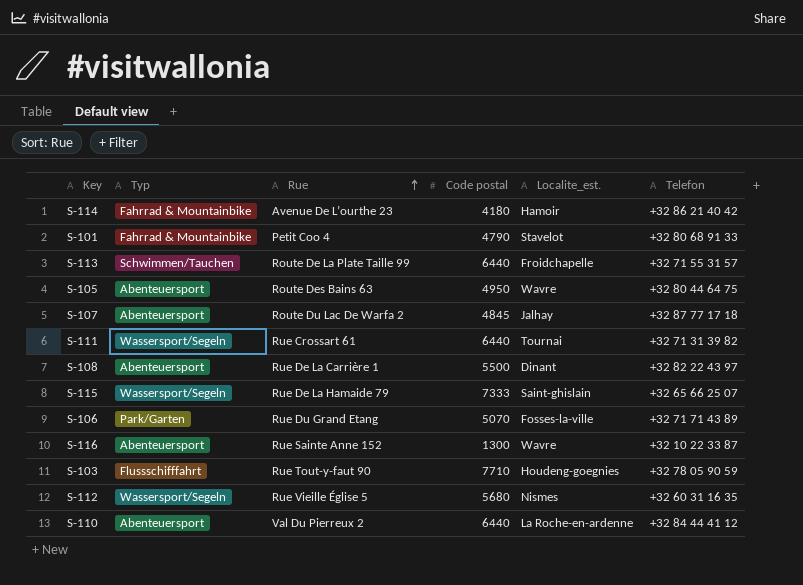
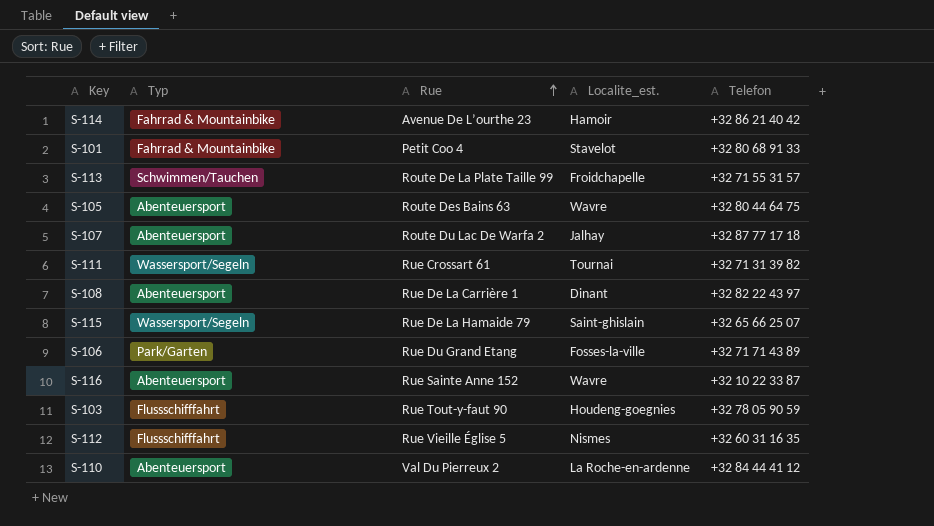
column Code postal | position: 4 -> none
S-112 | Typ: Wassersport/Segeln -> Flussschifffahrt

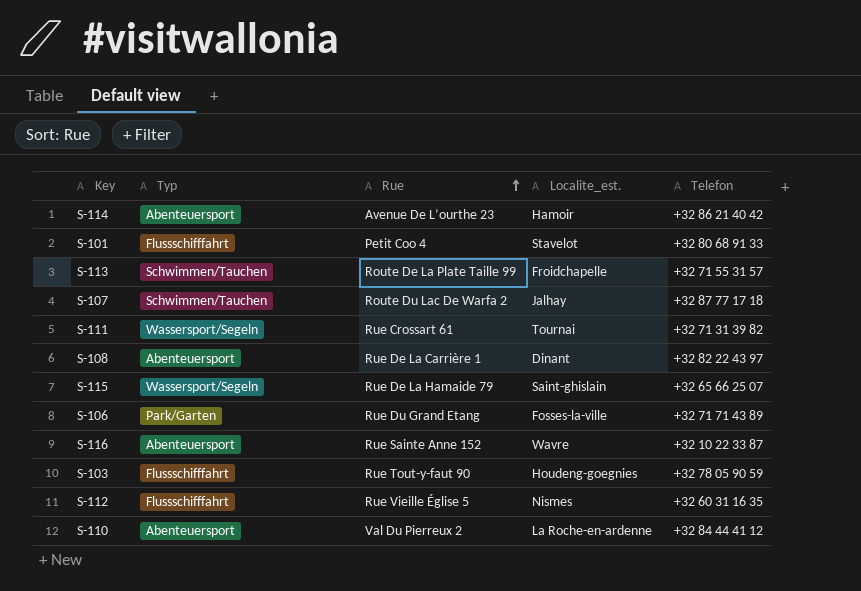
row S-105: Abenteuersport | Route Des Bains 63 | Wavre | +32 80 44 64 75 -> none
S-114 | Typ: Fahrrad & Mountainbike -> Abenteuersport
S-101 | Typ: Fahrrad & Mountainbike -> Flussschifffahrt
S-107 | Typ: Abenteuersport -> Schwimmen/Tauchen

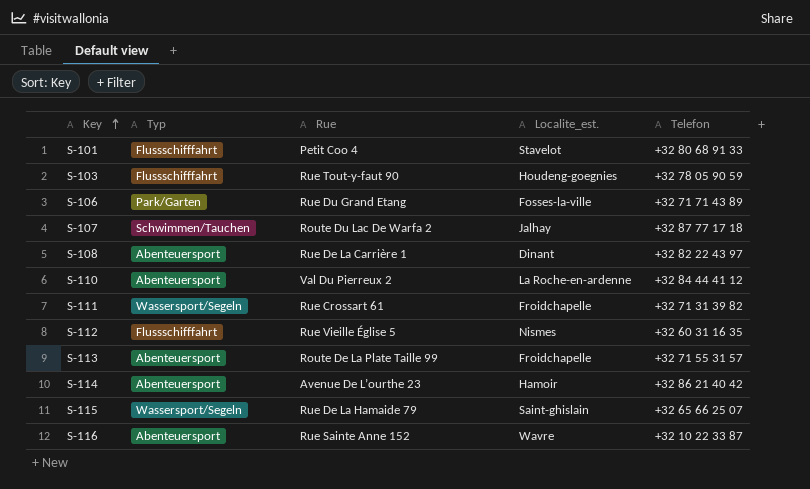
row order: Rue ascending -> Key ascending
S-111 | Localite_est.: Tournai -> Froidchapelle
S-113 | Typ: Schwimmen/Tauchen -> Abenteuersport

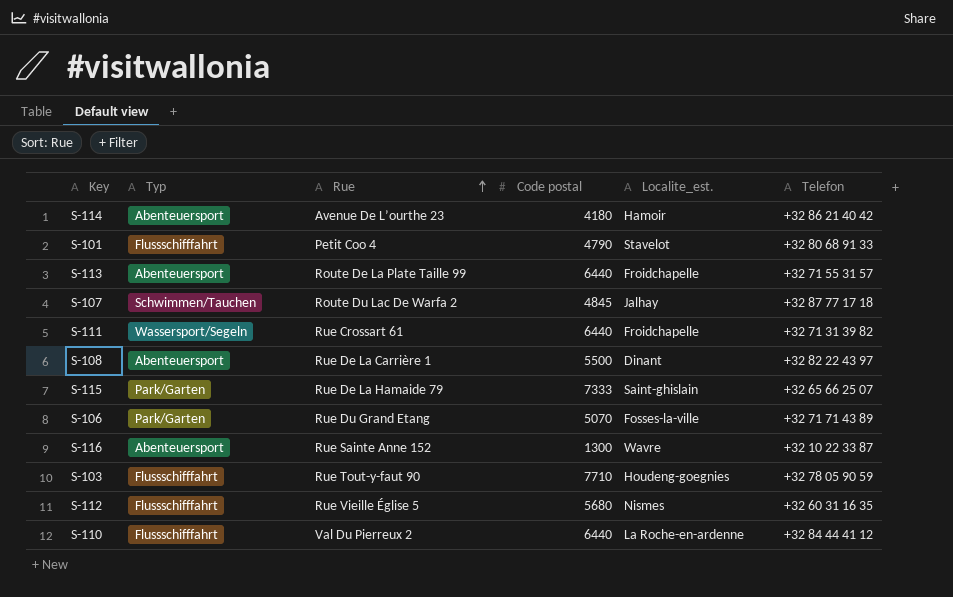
row order: Key ascending -> Rue ascending
column Code postal | position: none -> 4
S-115 | Typ: Wassersport/Segeln -> Park/Garten
S-110 | Typ: Abenteuersport -> Flussschifffahrt

